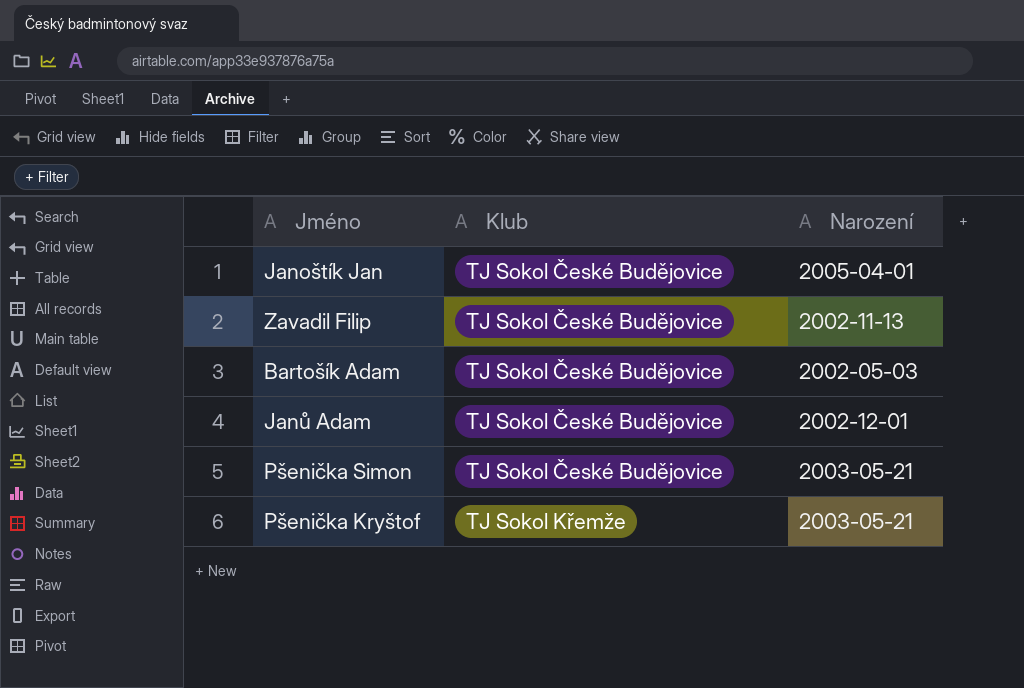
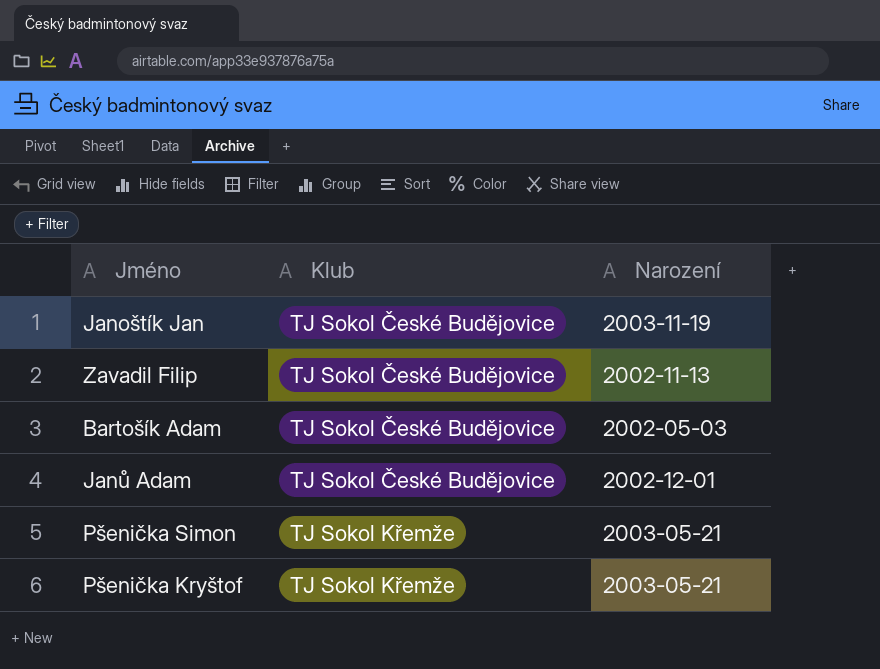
Janoštík Jan | Narození: 2005-04-01 -> 2003-11-19
Pšenička Simon | Klub: TJ Sokol České Budějovice -> TJ Sokol Křemže

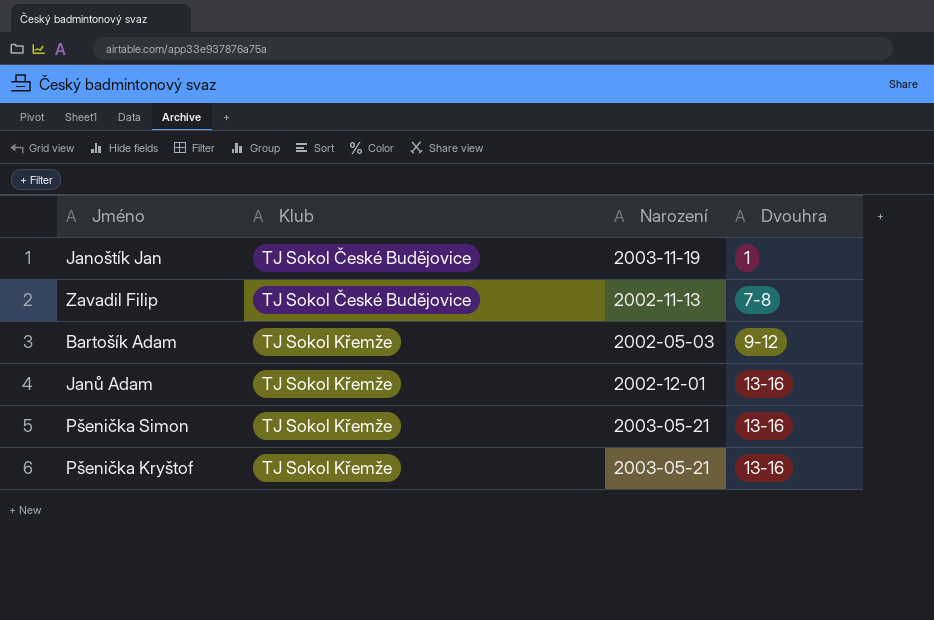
column Dvouhra | position: none -> 4
Bartošík Adam | Klub: TJ Sokol České Budějovice -> TJ Sokol Křemže
Janů Adam | Klub: TJ Sokol České Budějovice -> TJ Sokol Křemže

